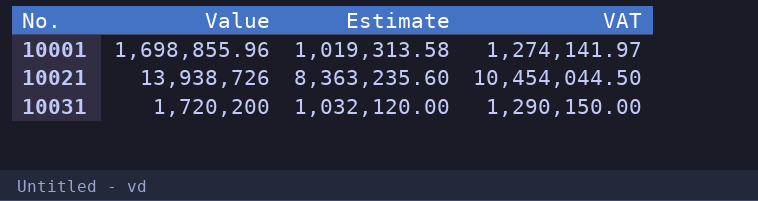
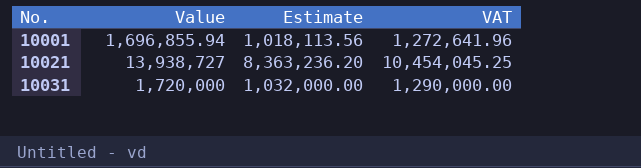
10001 | Value: 1,698,855.96 -> 1,696,855.94
10001 | Estimate: 1,019,313.58 -> 1,018,113.56
10001 | VAT: 1,274,141.97 -> 1,272,641.96
10021 | Value: 13,938,726 -> 13,938,727
10021 | Estimate: 8,363,235.60 -> 8,363,236.20
10021 | VAT: 10,454,044.50 -> 10,454,045.25
10031 | Value: 1,720,200 -> 1,720,000
10031 | Estimate: 1,032,120.00 -> 1,032,000.00
10031 | VAT: 1,290,150.00 -> 1,290,000.00

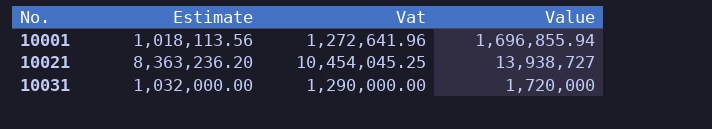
column name: VAT -> Vat
column Value | position: 2 -> 4

